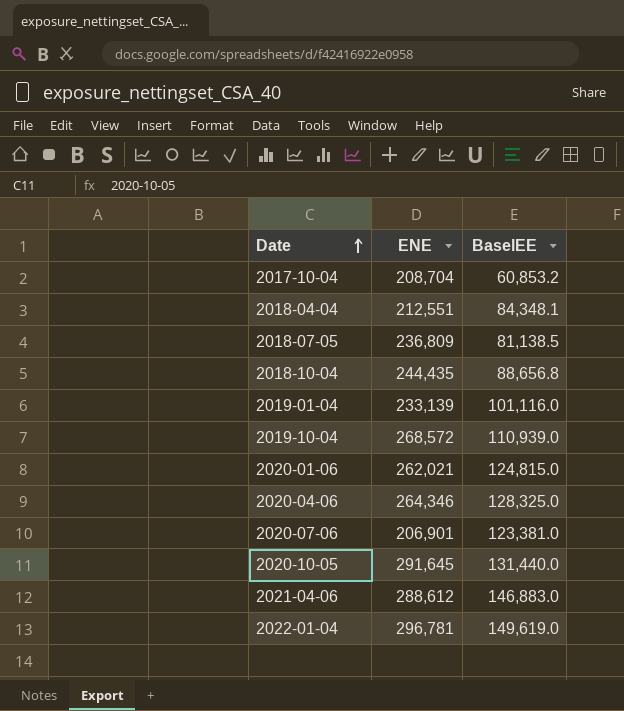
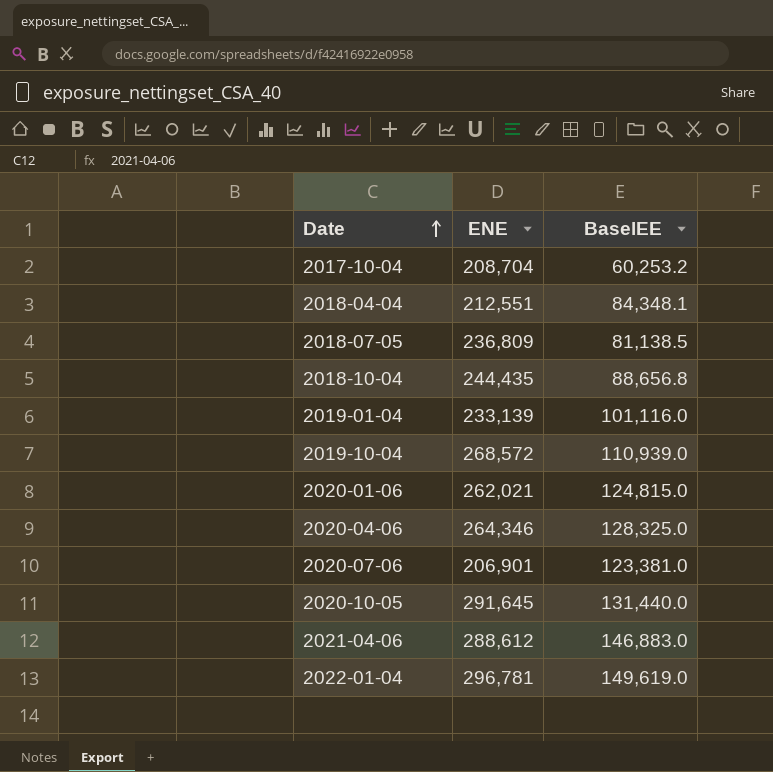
2017-10-04 | BaselEE: 60,853.2 -> 60,253.2

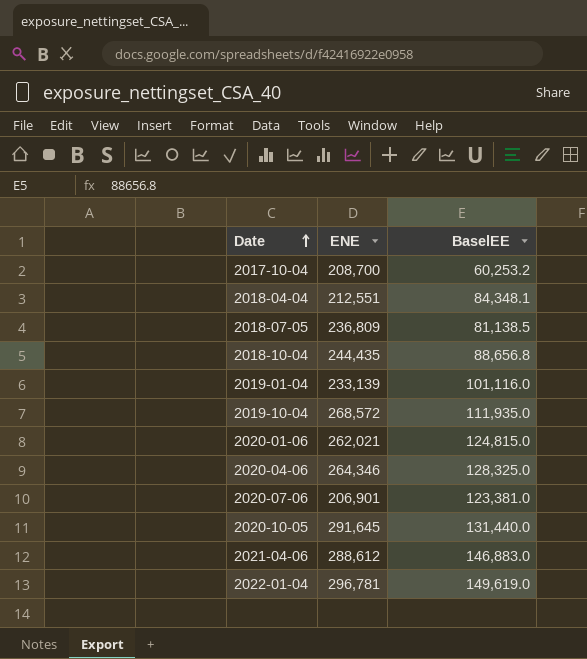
2017-10-04 | ENE: 208,704 -> 208,700
2019-10-04 | BaselEE: 110,939.0 -> 111,935.0

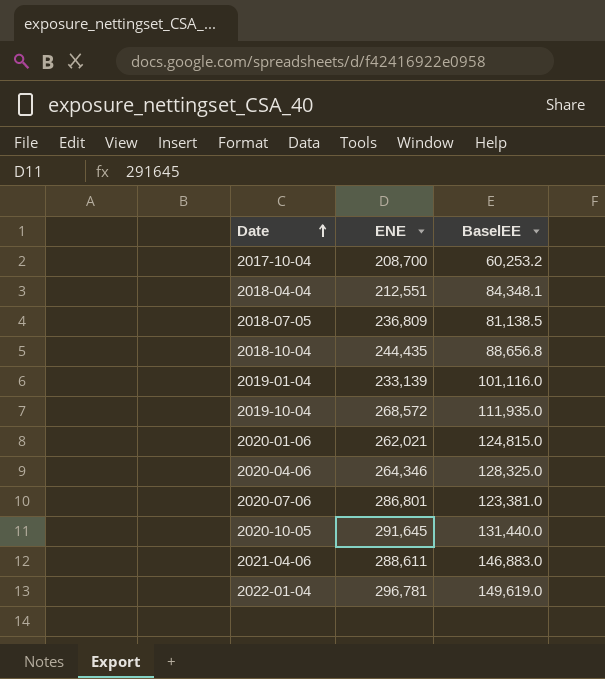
2020-07-06 | ENE: 206,901 -> 286,801
2021-04-06 | ENE: 288,612 -> 288,611

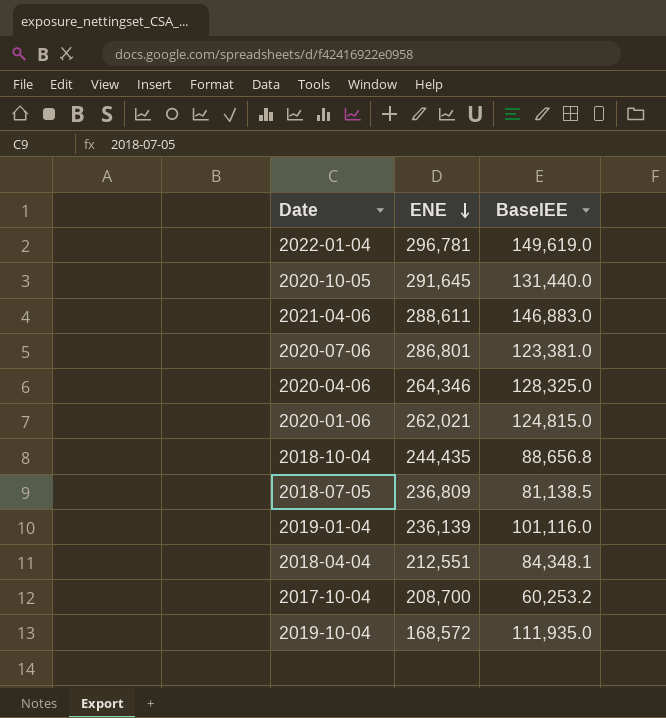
row order: Date ascending -> ENE descending
2019-01-04 | ENE: 233,139 -> 236,139
2019-10-04 | ENE: 268,572 -> 168,572

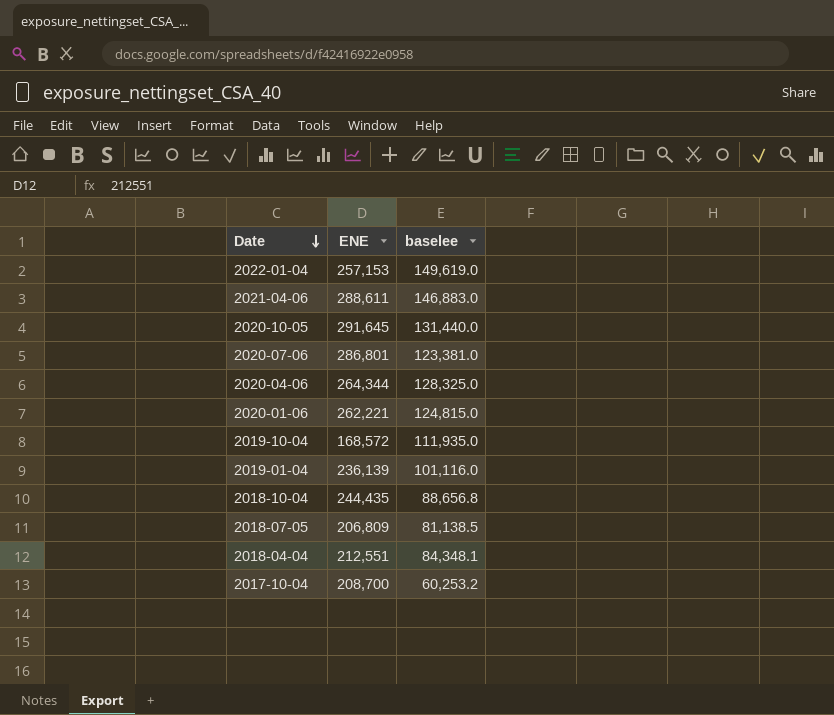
row order: ENE descending -> Date descending
column name: BaselEE -> baselee
2022-01-04 | ENE: 296,781 -> 257,153
2020-04-06 | ENE: 264,346 -> 264,344
2020-01-06 | ENE: 262,021 -> 262,221
2018-07-05 | ENE: 236,809 -> 206,809

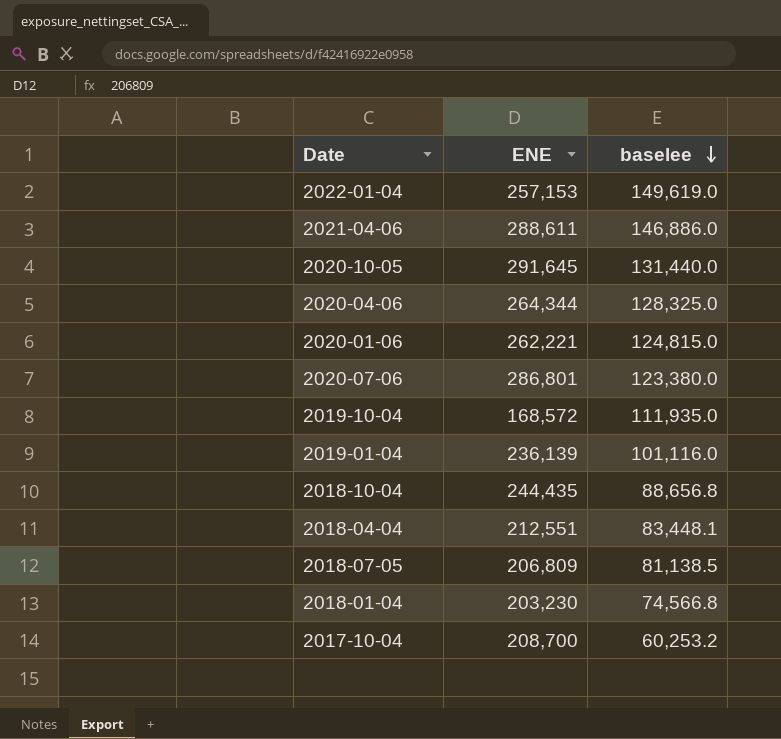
row order: Date descending -> baselee descending
2021-04-06 | baselee: 146,883.0 -> 146,886.0
2020-07-06 | baselee: 123,381.0 -> 123,380.0
2018-04-04 | baselee: 84,348.1 -> 83,448.1
row 2018-01-04: none -> 203,230 | 74,566.8

